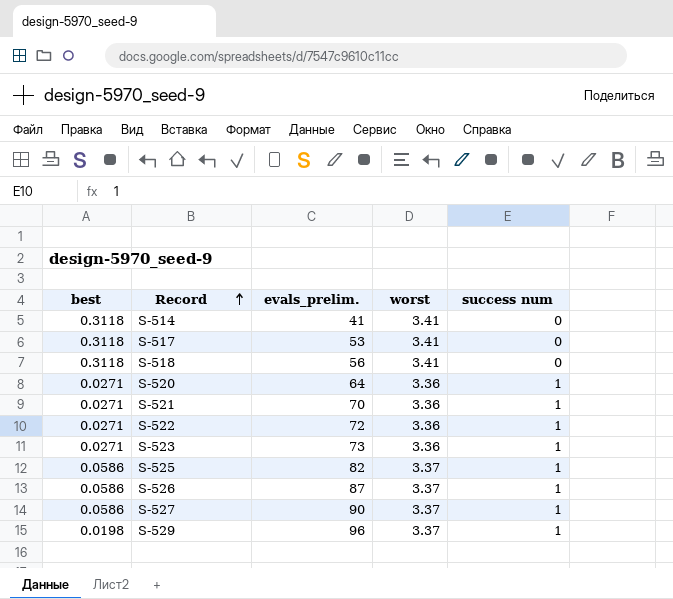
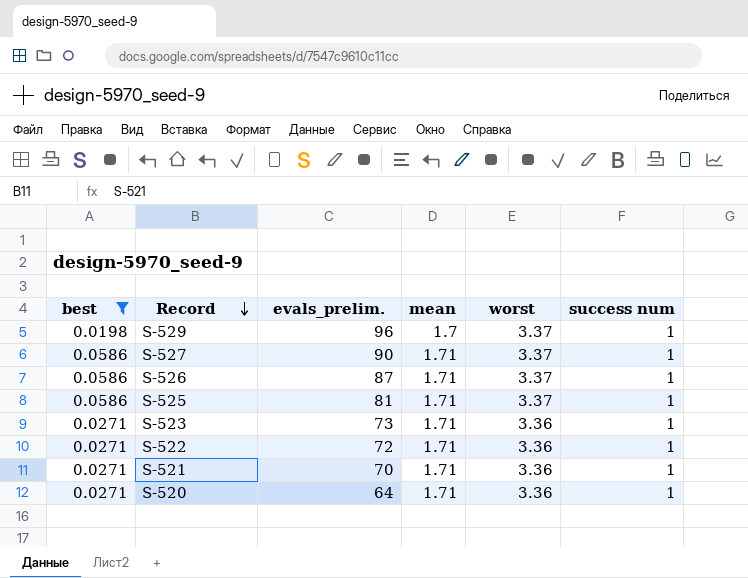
filter: none -> best != 0.3118
row order: Record ascending -> Record descending
column mean | position: none -> 4
S-525 | evals_prelim.: 82 -> 81

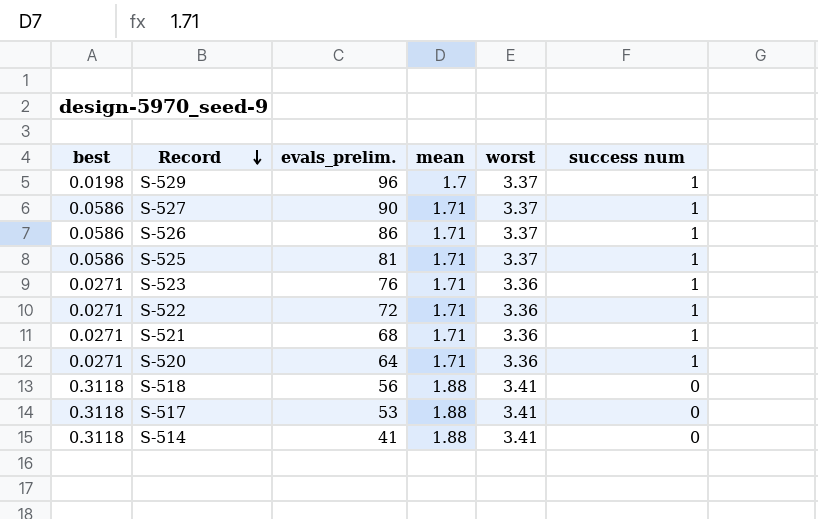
filter: best != 0.3118 -> none
S-526 | evals_prelim.: 87 -> 86
S-523 | evals_prelim.: 73 -> 76
S-521 | evals_prelim.: 70 -> 68

